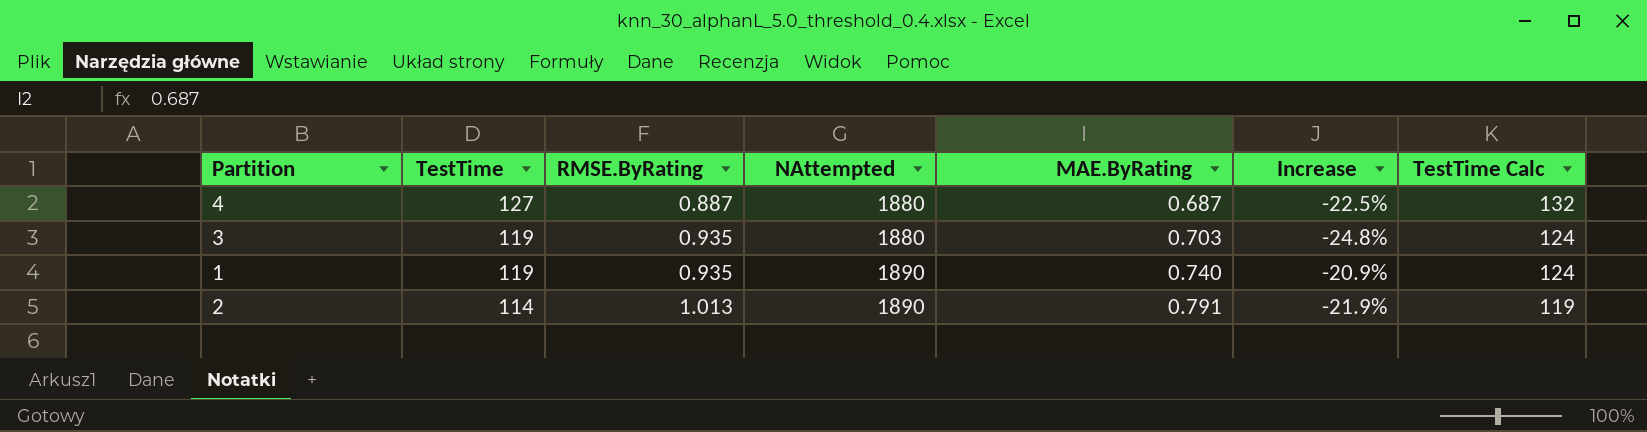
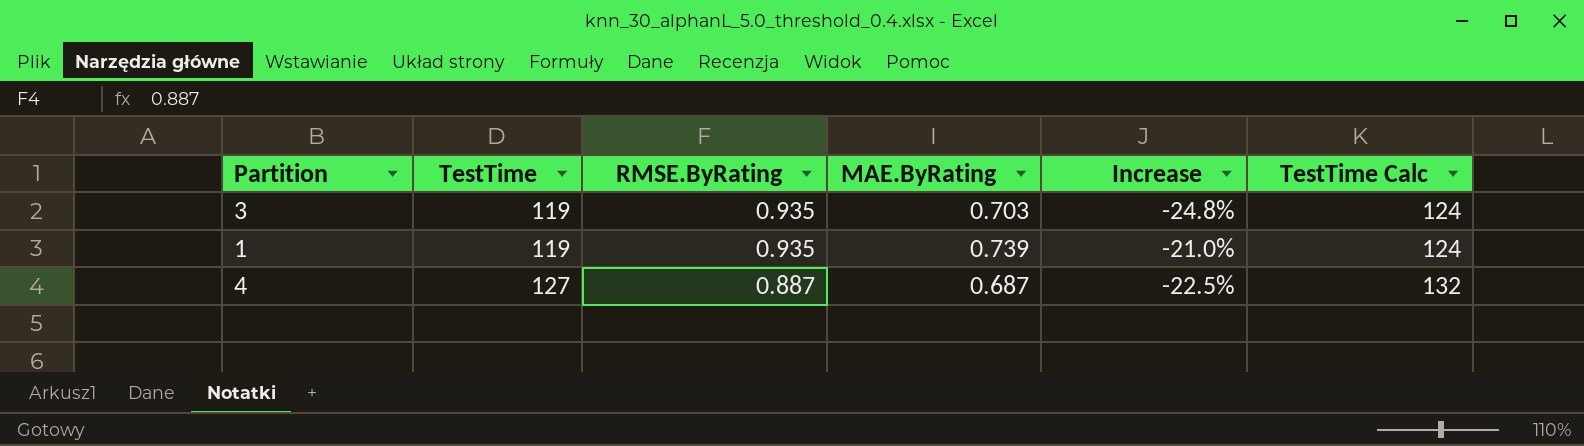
row order: TestTime descending -> TestTime ascending
column NAttempted | position: 4 -> none
row 2: 114 | 1.013 | 1890 | 0.791 | -21.9% | 119 -> none
1 | MAE.ByRating: 0.740 -> 0.739
1 | Increase: -20.9% -> -21.0%

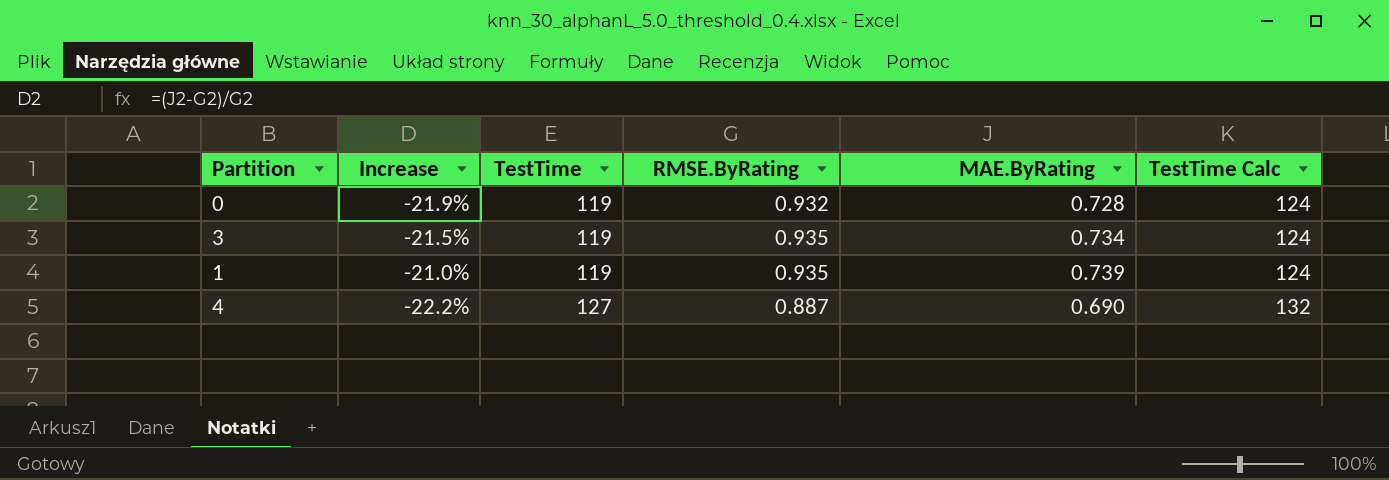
column Increase | position: 5 -> 2
row 0: none -> -21.9% | 119 | 0.932 | 0.728 | 124
3 | Increase: -24.8% -> -21.5%
3 | MAE.ByRating: 0.703 -> 0.734
4 | Increase: -22.5% -> -22.2%
4 | MAE.ByRating: 0.687 -> 0.690

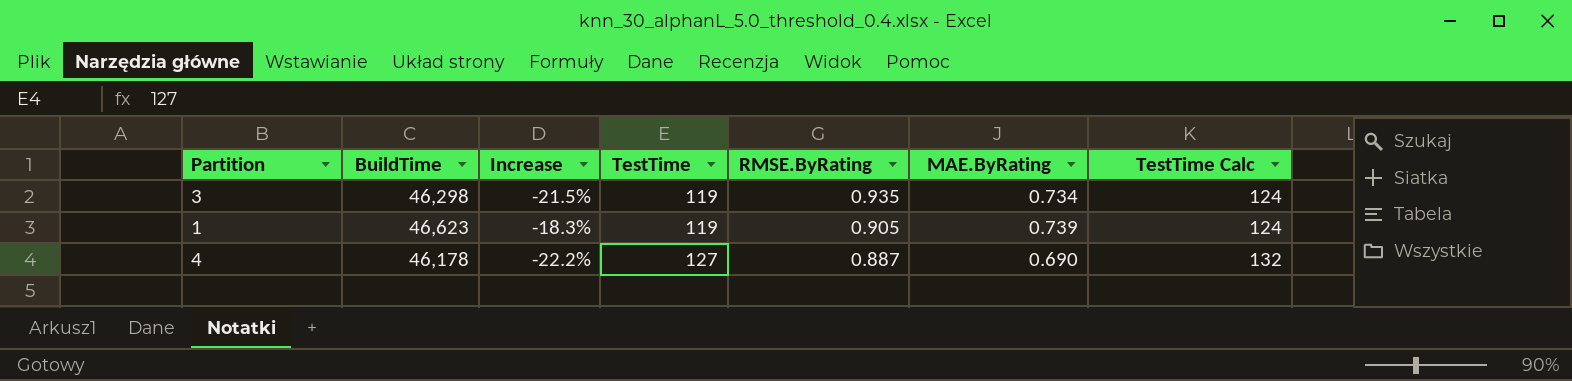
column BuildTime | position: none -> 2
row 0: -21.9% | 119 | 0.932 | 0.728 | 124 -> none
1 | Increase: -21.0% -> -18.3%
1 | RMSE.ByRating: 0.935 -> 0.905

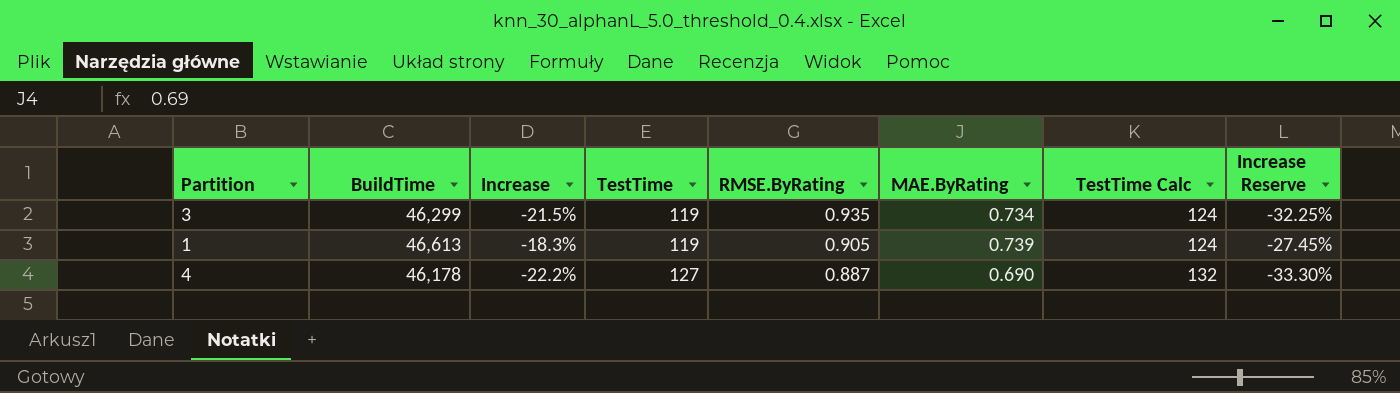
column Increase Reserve | formula: none -> [Increase] * 1.5
3 | BuildTime: 46,298 -> 46,299
1 | BuildTime: 46,623 -> 46,613

